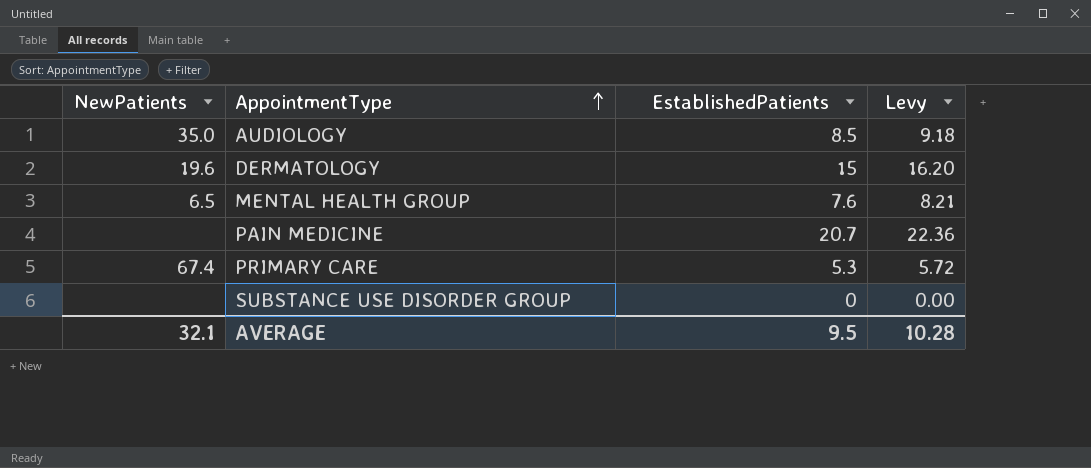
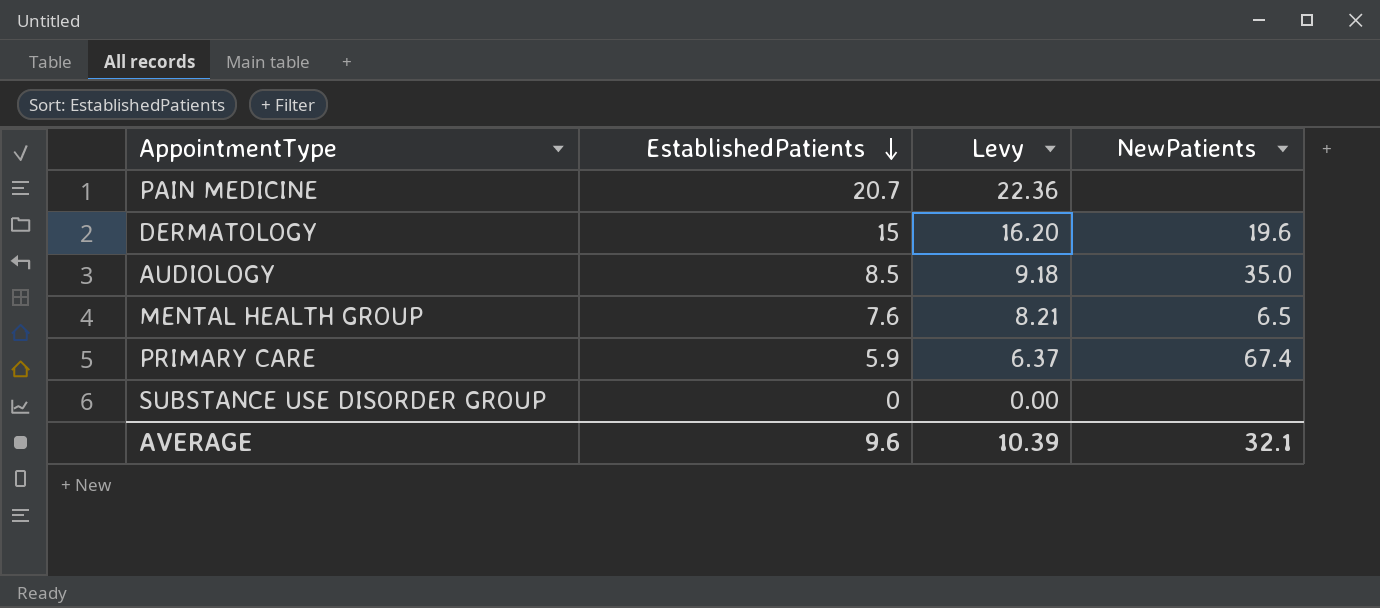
row order: AppointmentType ascending -> EstablishedPatients descending
column NewPatients | position: 1 -> 4
PRIMARY CARE | EstablishedPatients: 5.3 -> 5.9
PRIMARY CARE | Levy: 5.72 -> 6.37
AVERAGE | EstablishedPatients: 9.5 -> 9.6
AVERAGE | Levy: 10.28 -> 10.39

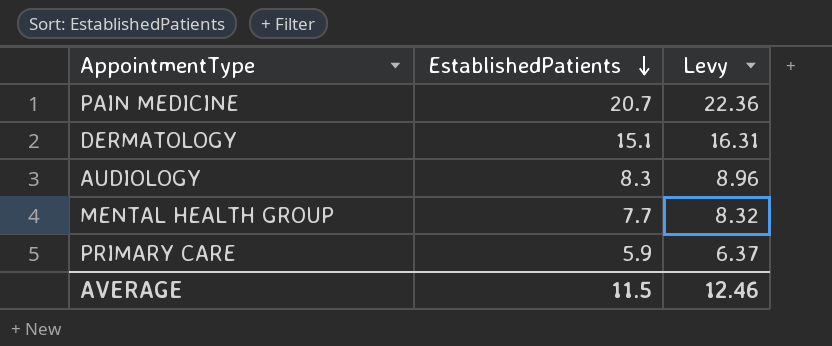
column NewPatients | position: 4 -> none
row SUBSTANCE USE DISORDER GROUP: 0 | 0.00 | none -> none
DERMATOLOGY | EstablishedPatients: 15 -> 15.1
DERMATOLOGY | Levy: 16.20 -> 16.31
AUDIOLOGY | EstablishedPatients: 8.5 -> 8.3
AUDIOLOGY | Levy: 9.18 -> 8.96
MENTAL HEALTH GROUP | EstablishedPatients: 7.6 -> 7.7
MENTAL HEALTH GROUP | Levy: 8.21 -> 8.32
AVERAGE | EstablishedPatients: 9.6 -> 11.5
AVERAGE | Levy: 10.39 -> 12.46

